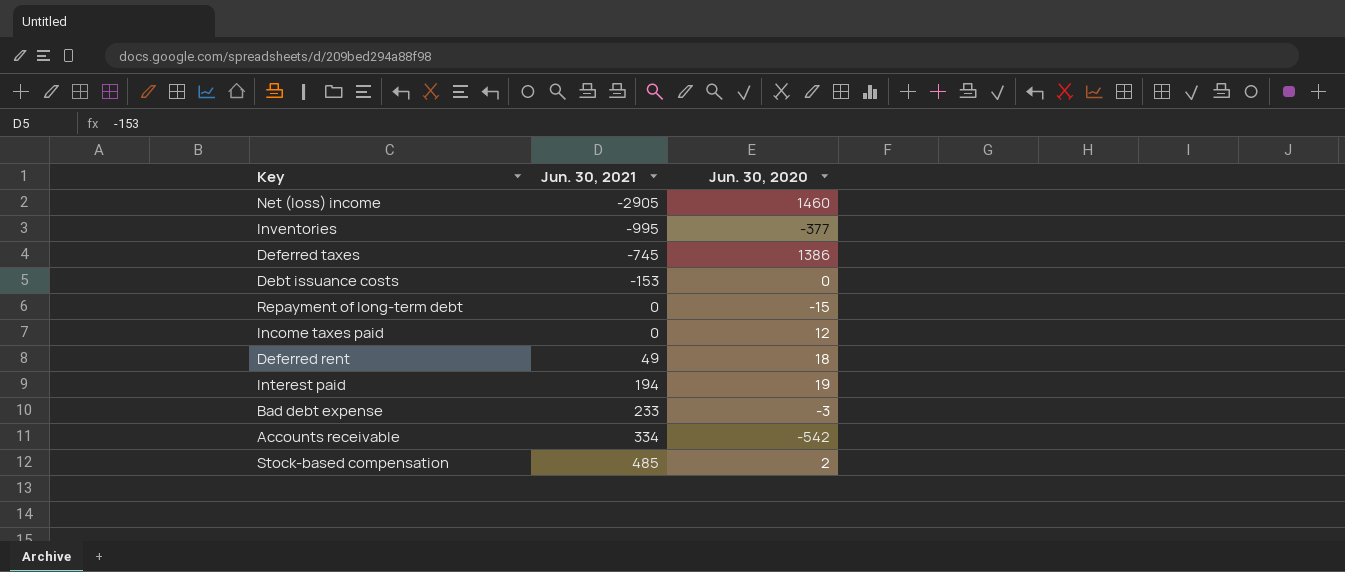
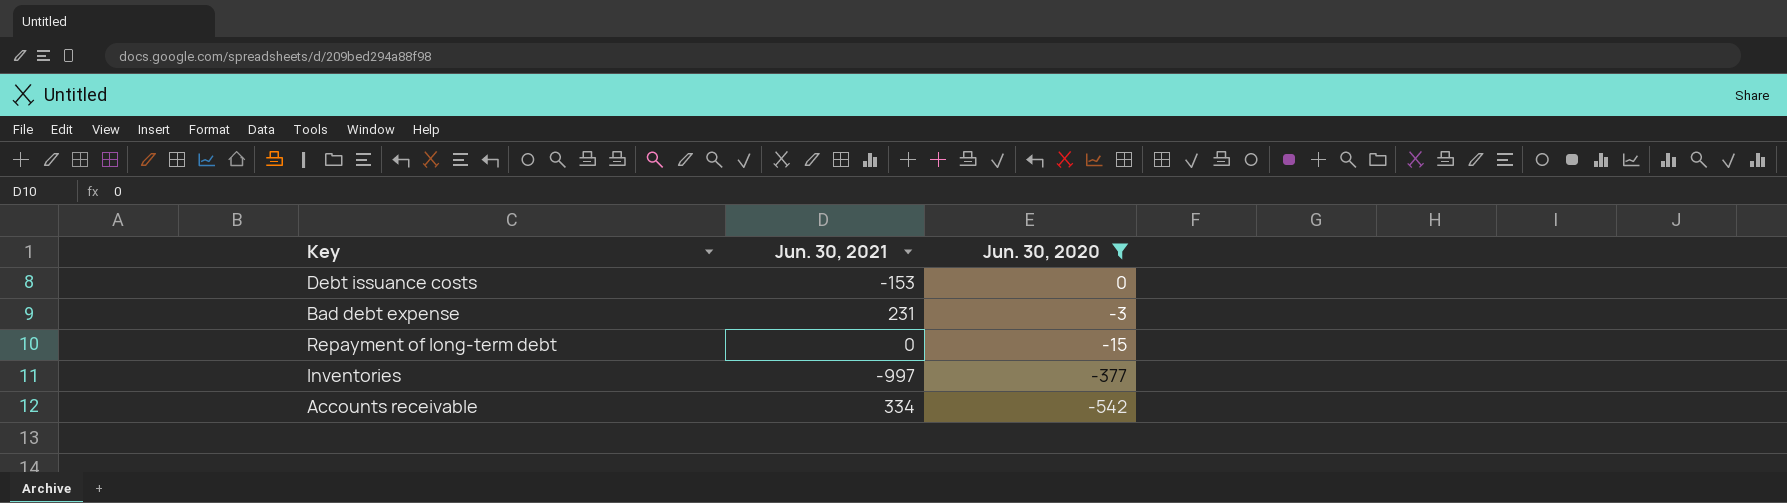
filter: none -> Jun. 30, 2020 <= 0
row order: Jun. 30, 2021 ascending -> Jun. 30, 2020 descending
Bad debt expense | Jun. 30, 2021: 233 -> 231
Inventories | Jun. 30, 2021: -995 -> -997

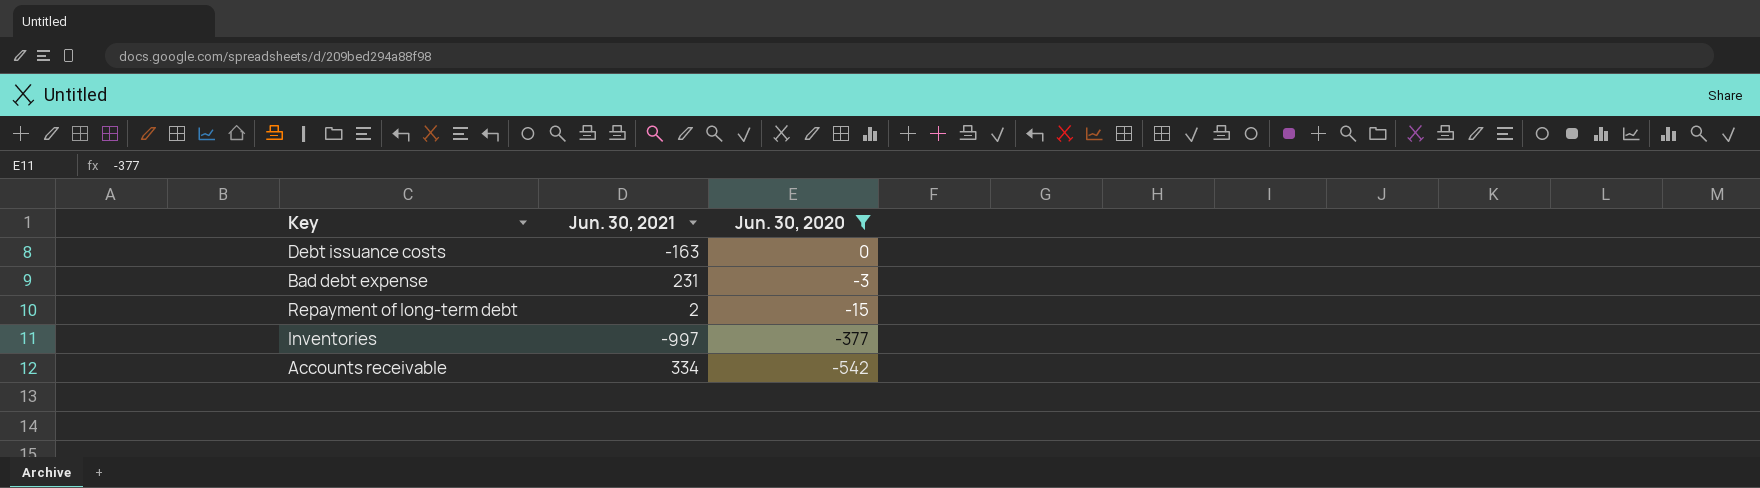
Debt issuance costs | Jun. 30, 2021: -153 -> -163
Repayment of long-term debt | Jun. 30, 2021: 0 -> 2

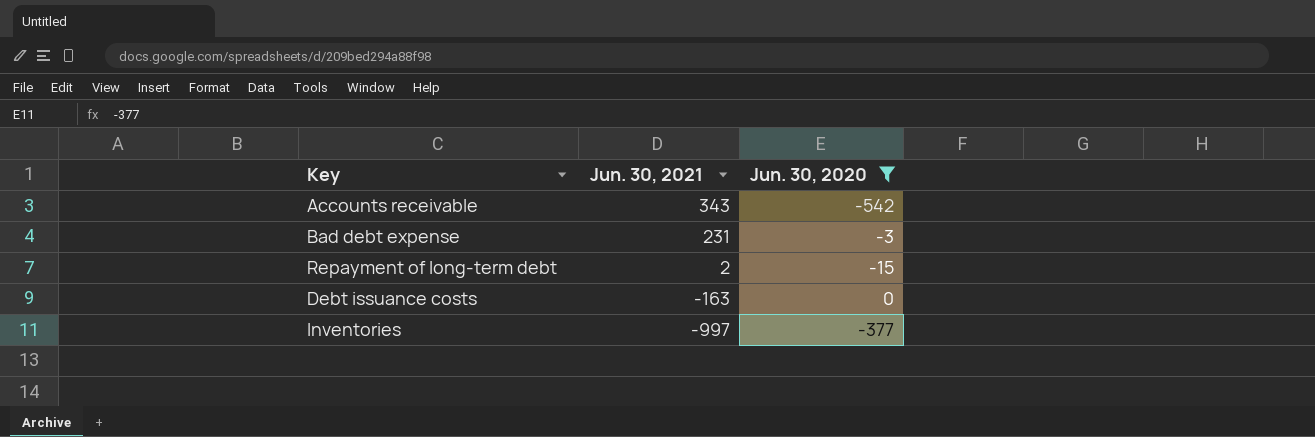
row order: Jun. 30, 2020 descending -> Jun. 30, 2021 descending
Accounts receivable | Jun. 30, 2021: 334 -> 343

